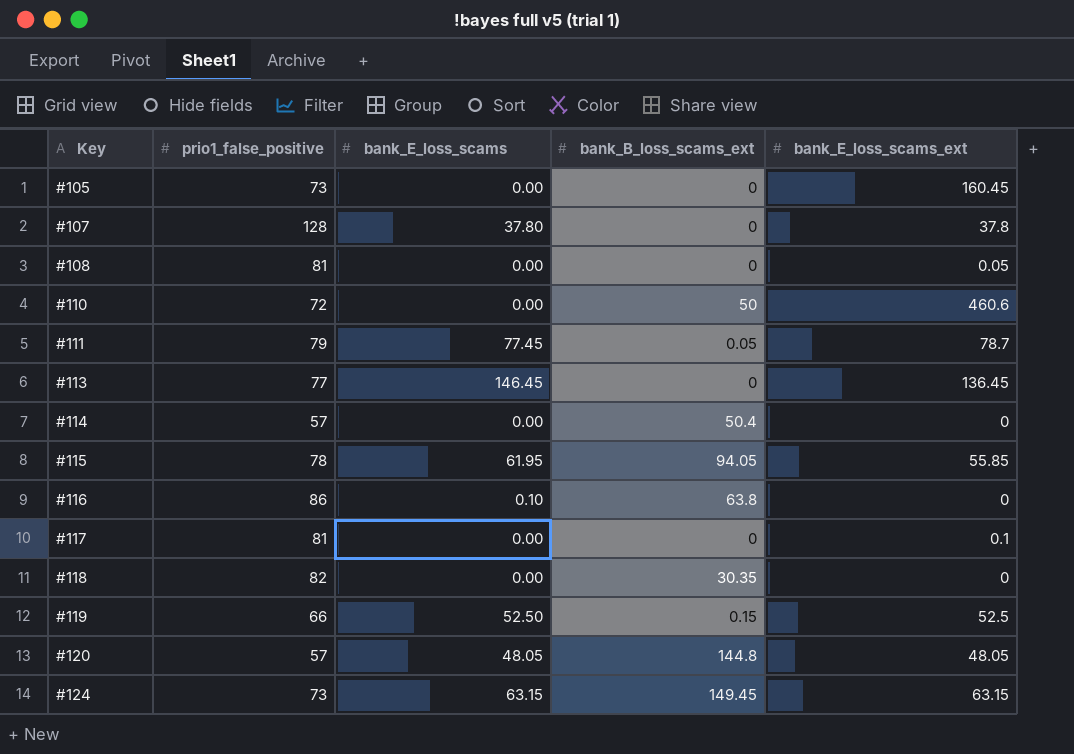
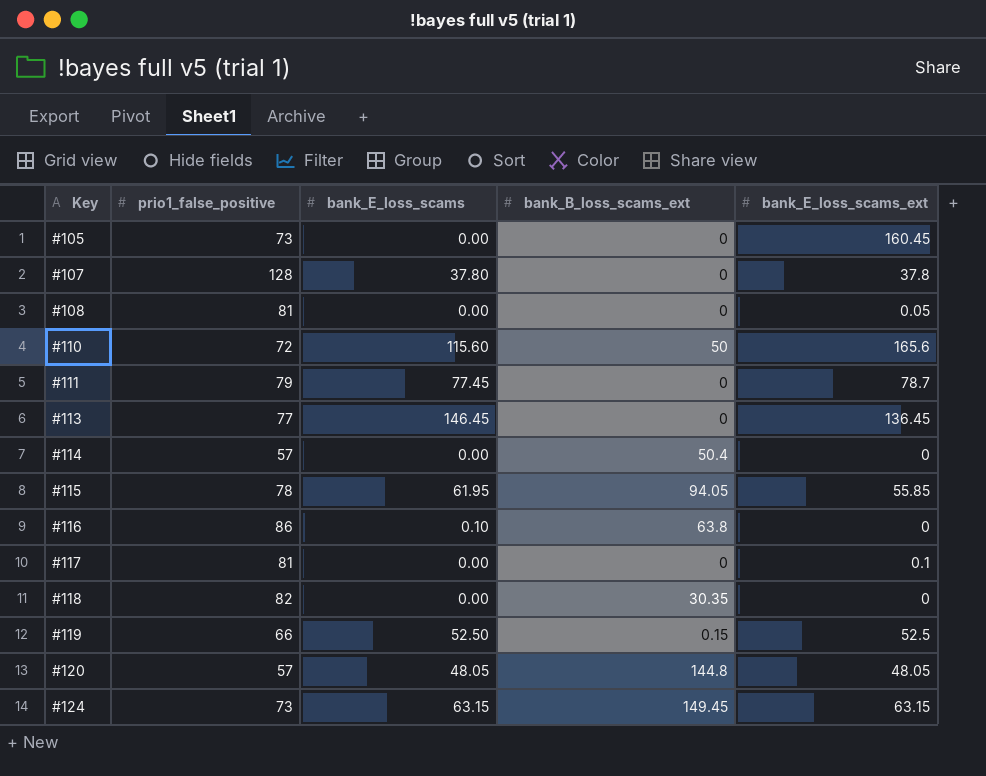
#110 | bank_E_loss_scams: 0.00 -> 115.60
#110 | bank_E_loss_scams_ext: 460.6 -> 165.6
#111 | bank_B_loss_scams_ext: 0.05 -> 0

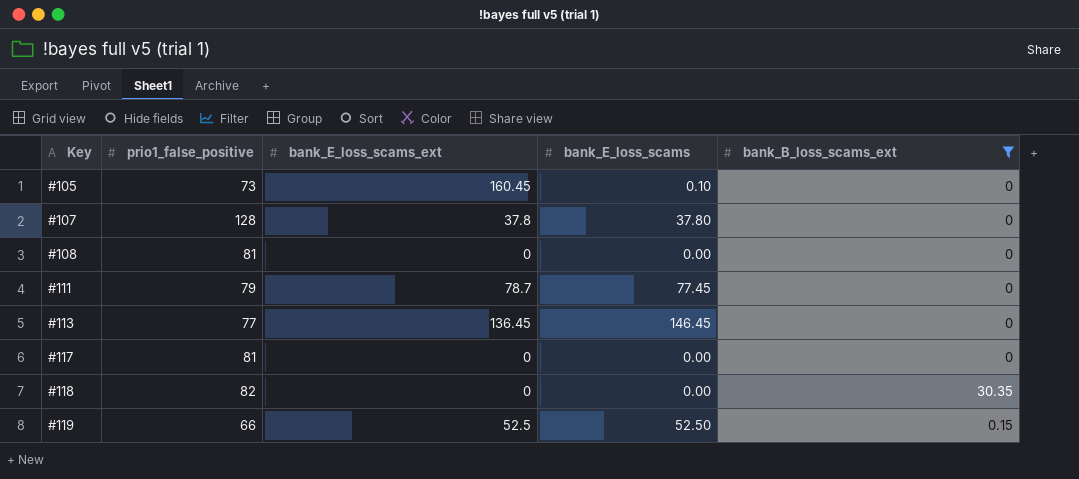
filter: none -> bank_B_loss_scams_ext <= 30.35
column bank_E_loss_scams_ext | position: 5 -> 3
#105 | bank_E_loss_scams: 0.00 -> 0.10
#108 | bank_E_loss_scams_ext: 0.05 -> 0
#117 | bank_E_loss_scams_ext: 0.1 -> 0

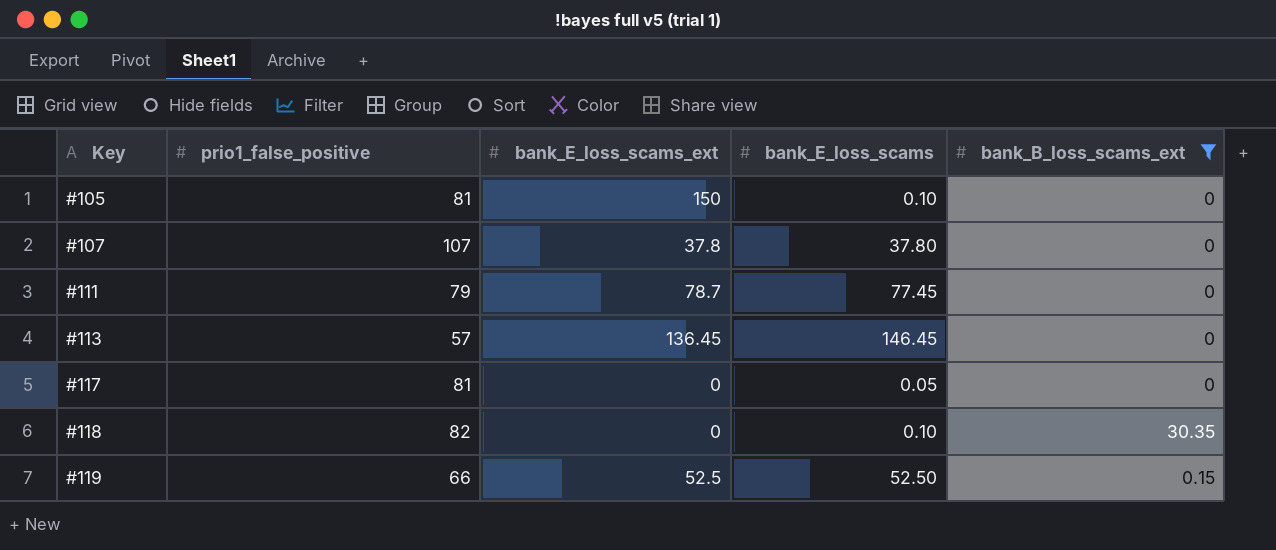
row #108: 81 | 0 | 0.00 | 0 -> none
#105 | prio1_false_positive: 73 -> 81
#105 | bank_E_loss_scams_ext: 160.45 -> 150
#107 | prio1_false_positive: 128 -> 107
#113 | prio1_false_positive: 77 -> 57
#117 | bank_E_loss_scams: 0.00 -> 0.05
#118 | bank_E_loss_scams: 0.00 -> 0.10

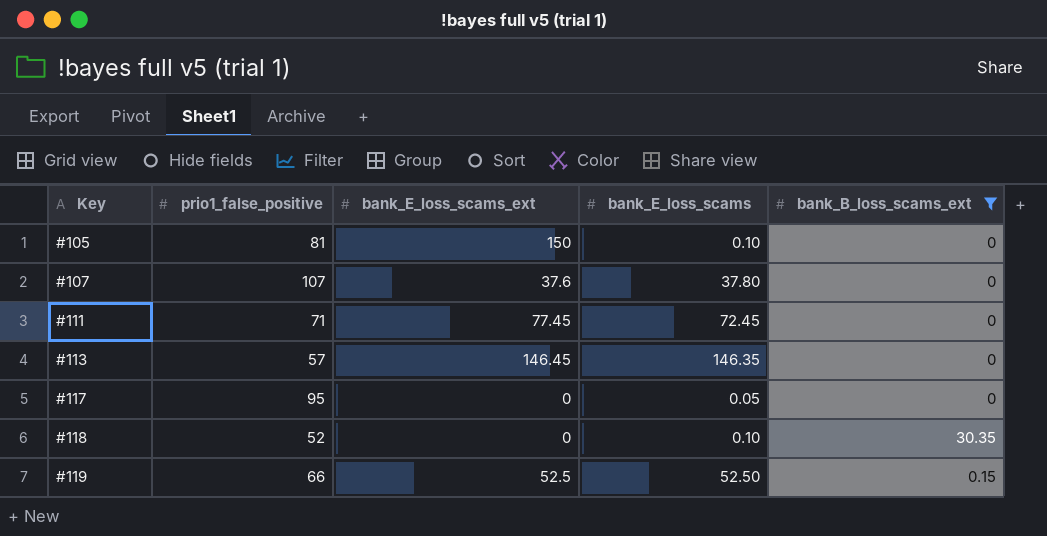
#107 | bank_E_loss_scams_ext: 37.8 -> 37.6
#111 | prio1_false_positive: 79 -> 71
#111 | bank_E_loss_scams_ext: 78.7 -> 77.45
#111 | bank_E_loss_scams: 77.45 -> 72.45
#113 | bank_E_loss_scams_ext: 136.45 -> 146.45
#113 | bank_E_loss_scams: 146.45 -> 146.35
#117 | prio1_false_positive: 81 -> 95
#118 | prio1_false_positive: 82 -> 52

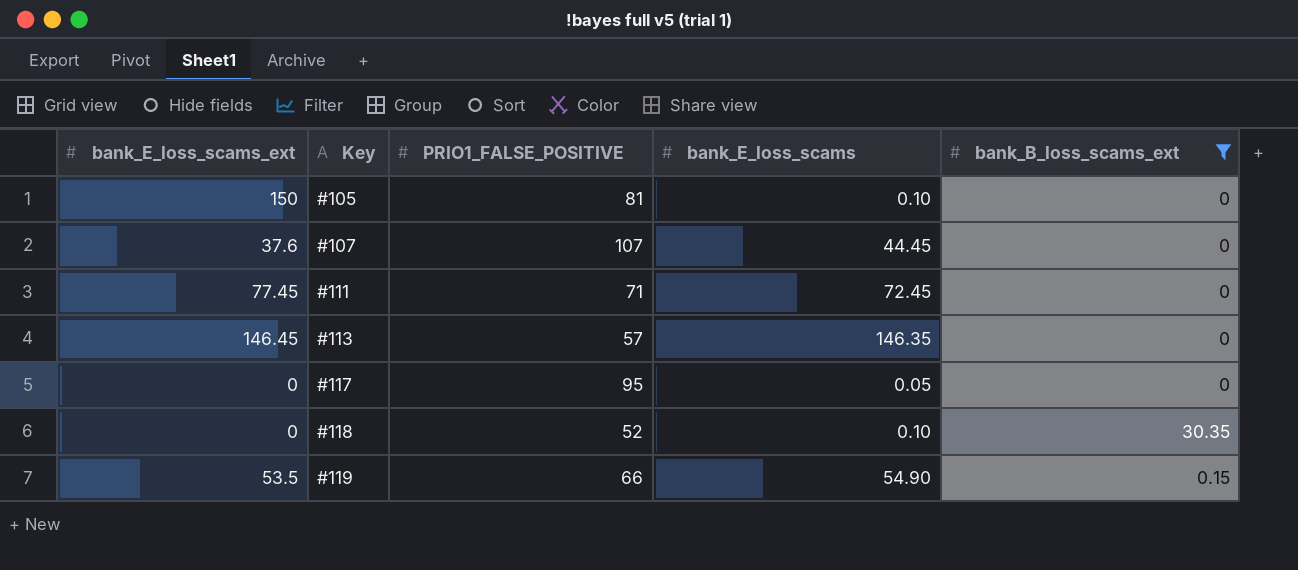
column bank_E_loss_scams_ext | position: 3 -> 1
column name: prio1_false_positive -> PRIO1_FALSE_POSITIVE
#107 | bank_E_loss_scams: 37.80 -> 44.45
#119 | bank_E_loss_scams_ext: 52.5 -> 53.5
#119 | bank_E_loss_scams: 52.50 -> 54.90

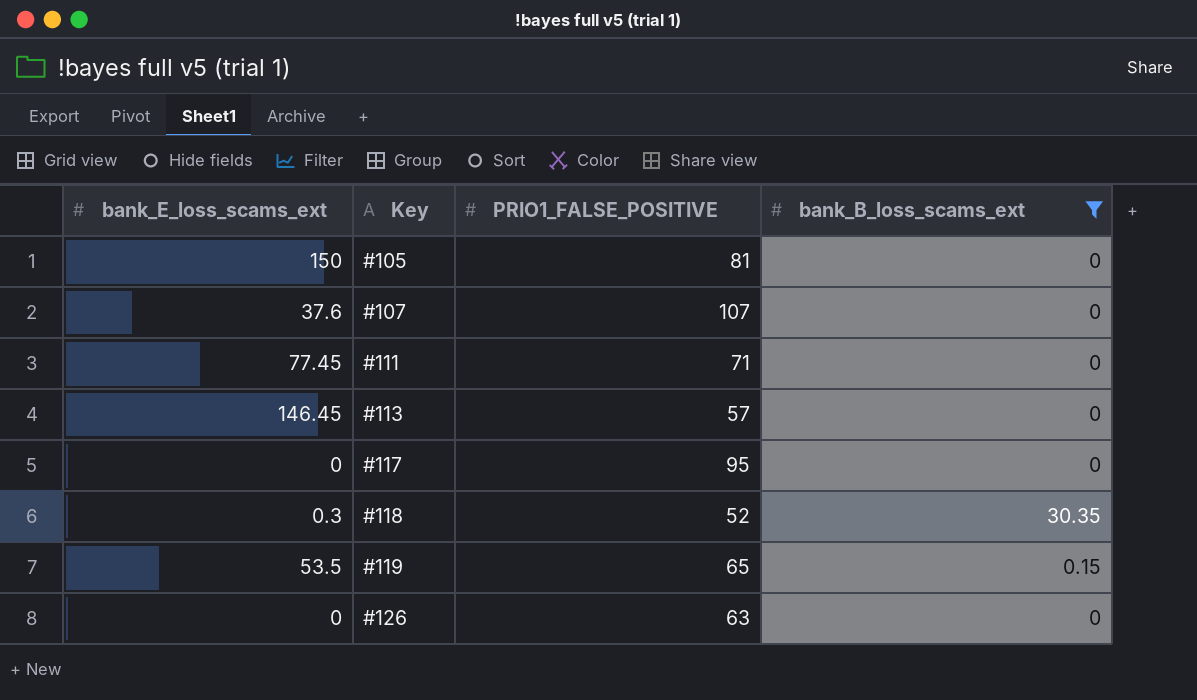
column bank_E_loss_scams | position: 4 -> none
#118 | bank_E_loss_scams_ext: 0 -> 0.3
#119 | PRIO1_FALSE_POSITIVE: 66 -> 65
row #126: none -> 0 | 63 | 0

